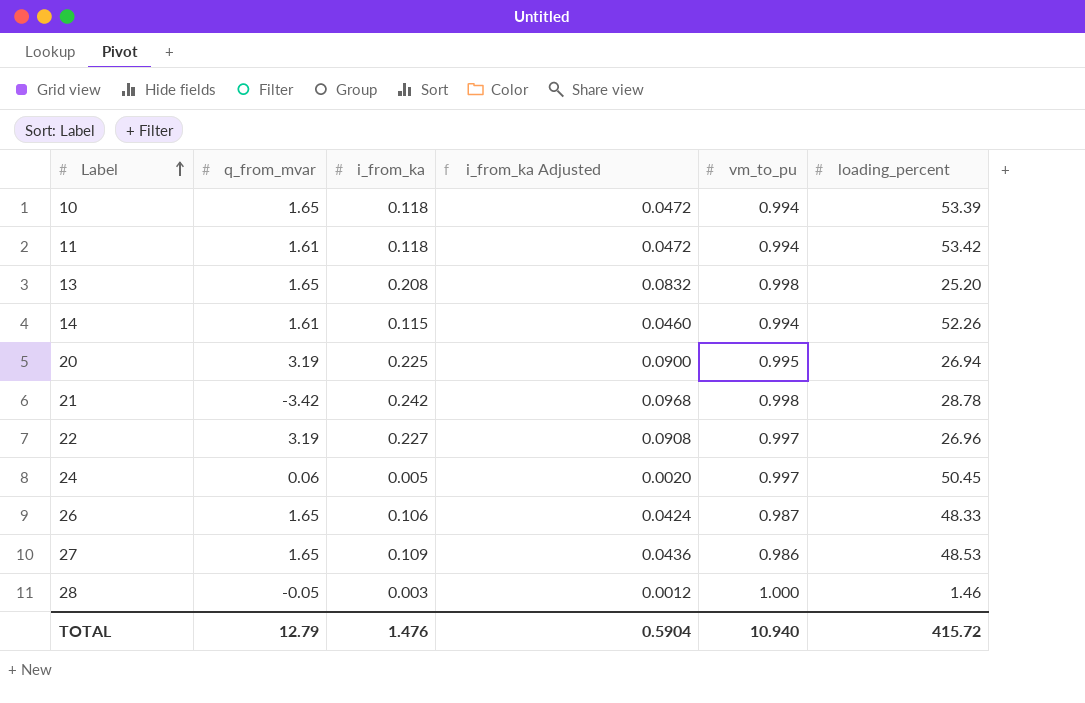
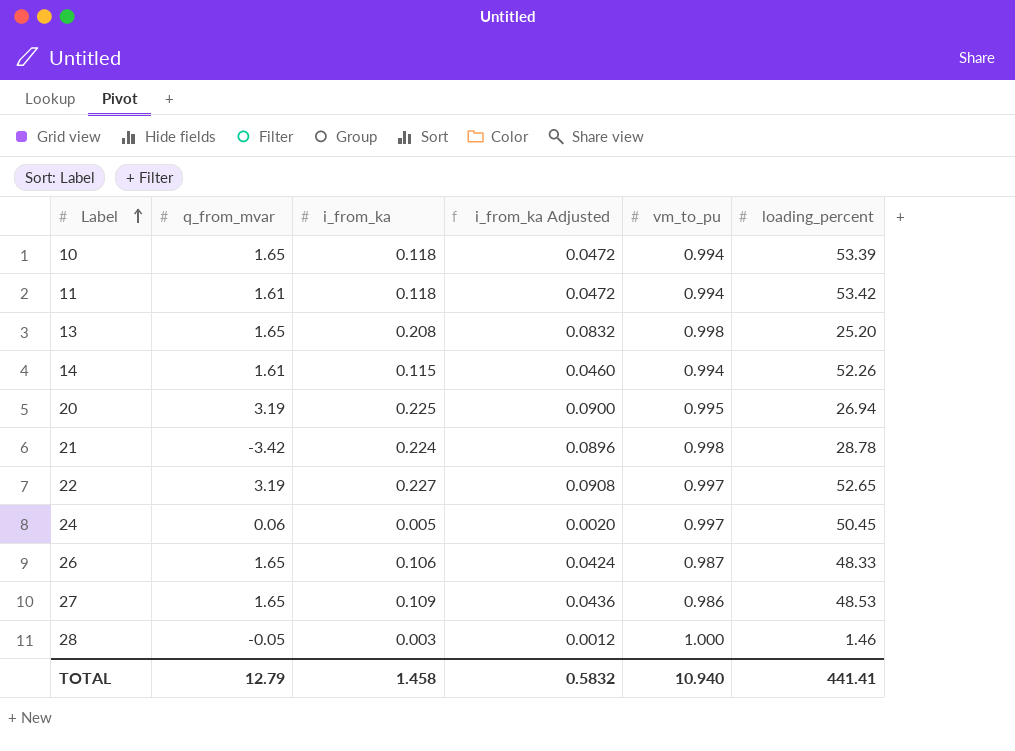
21 | i_from_ka: 0.242 -> 0.224
21 | i_from_ka Adjusted: 0.0968 -> 0.0896
22 | loading_percent: 26.96 -> 52.65
TOTAL | i_from_ka: 1.476 -> 1.458
TOTAL | i_from_ka Adjusted: 0.5904 -> 0.5832
TOTAL | loading_percent: 415.72 -> 441.41

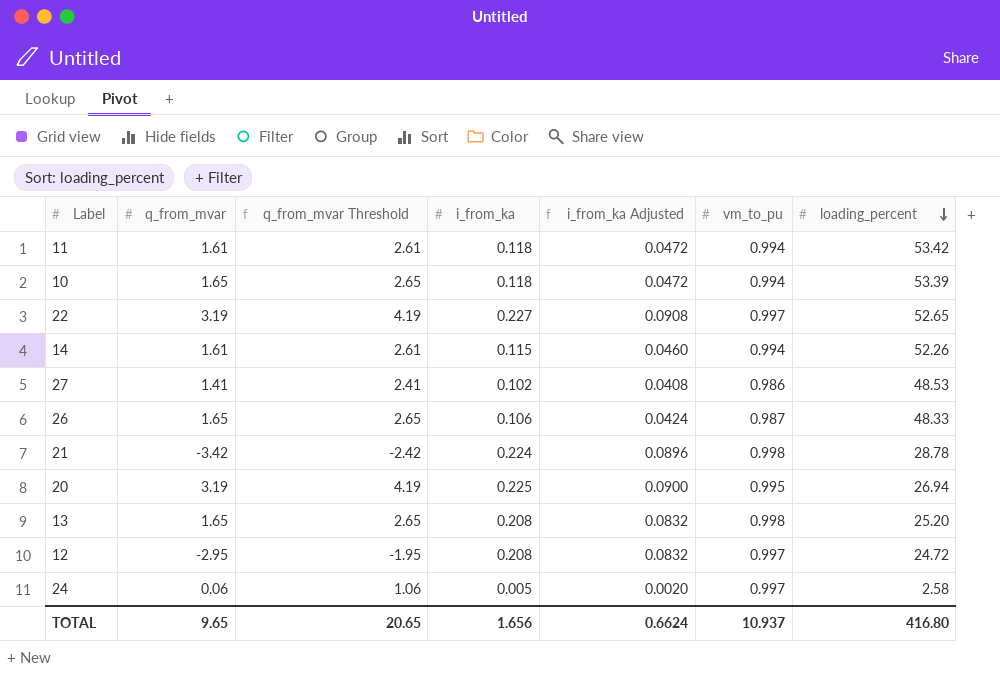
row order: Label ascending -> loading_percent descending
column q_from_mvar Threshold | formula: none -> [q_from_mvar] + 1
row 28: -0.05 | 0.003 | 0.0012 | 1.000 | 1.46 -> none
27 | q_from_mvar: 1.65 -> 1.41
27 | i_from_ka: 0.109 -> 0.102
27 | i_from_ka Adjusted: 0.0436 -> 0.0408
row 12: none -> -2.95 | -1.95 | 0.208 | 0.0832 | 0.997 | 24.72
24 | loading_percent: 50.45 -> 2.58
TOTAL | q_from_mvar: 12.79 -> 9.65
TOTAL | i_from_ka: 1.458 -> 1.656
TOTAL | i_from_ka Adjusted: 0.5832 -> 0.6624
TOTAL | vm_to_pu: 10.940 -> 10.937
TOTAL | loading_percent: 441.41 -> 416.80

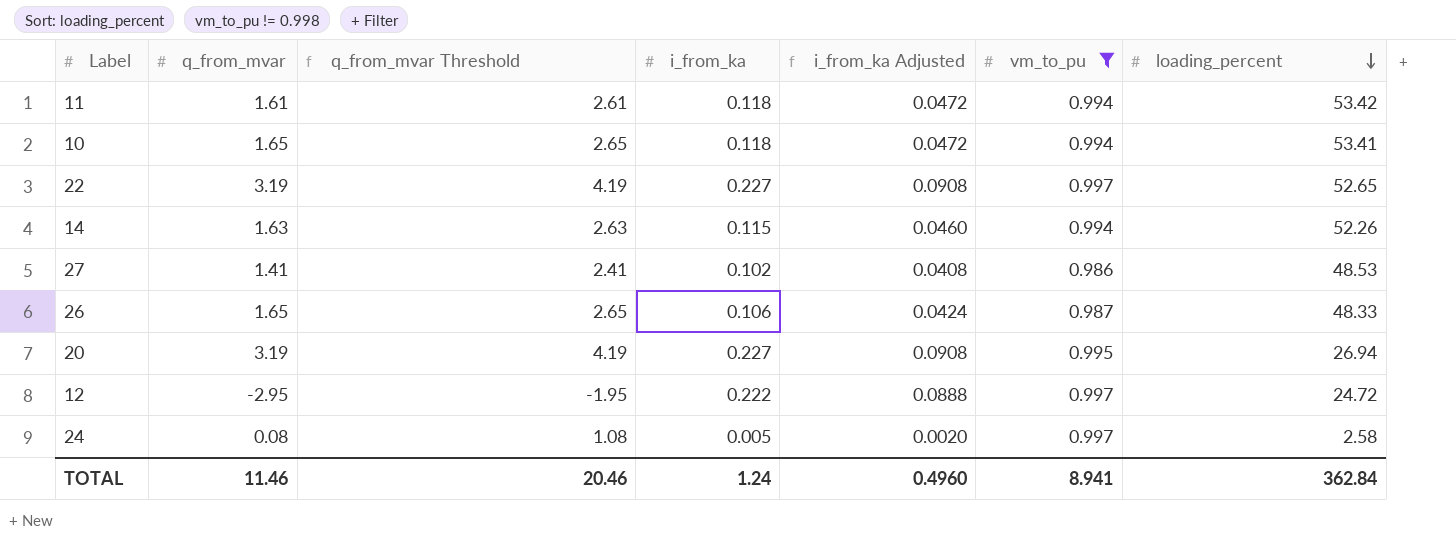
filter: none -> vm_to_pu != 0.998
10 | loading_percent: 53.39 -> 53.41
14 | q_from_mvar: 1.61 -> 1.63
14 | q_from_mvar Threshold: 2.61 -> 2.63
20 | i_from_ka: 0.225 -> 0.227
20 | i_from_ka Adjusted: 0.0900 -> 0.0908
12 | i_from_ka: 0.208 -> 0.222
12 | i_from_ka Adjusted: 0.0832 -> 0.0888
24 | q_from_mvar: 0.06 -> 0.08
24 | q_from_mvar Threshold: 1.06 -> 1.08
TOTAL | q_from_mvar: 9.65 -> 11.46
TOTAL | q_from_mvar Threshold: 20.65 -> 20.46
TOTAL | i_from_ka: 1.656 -> 1.24
TOTAL | i_from_ka Adjusted: 0.6624 -> 0.4960
TOTAL | vm_to_pu: 10.937 -> 8.941
TOTAL | loading_percent: 416.80 -> 362.84

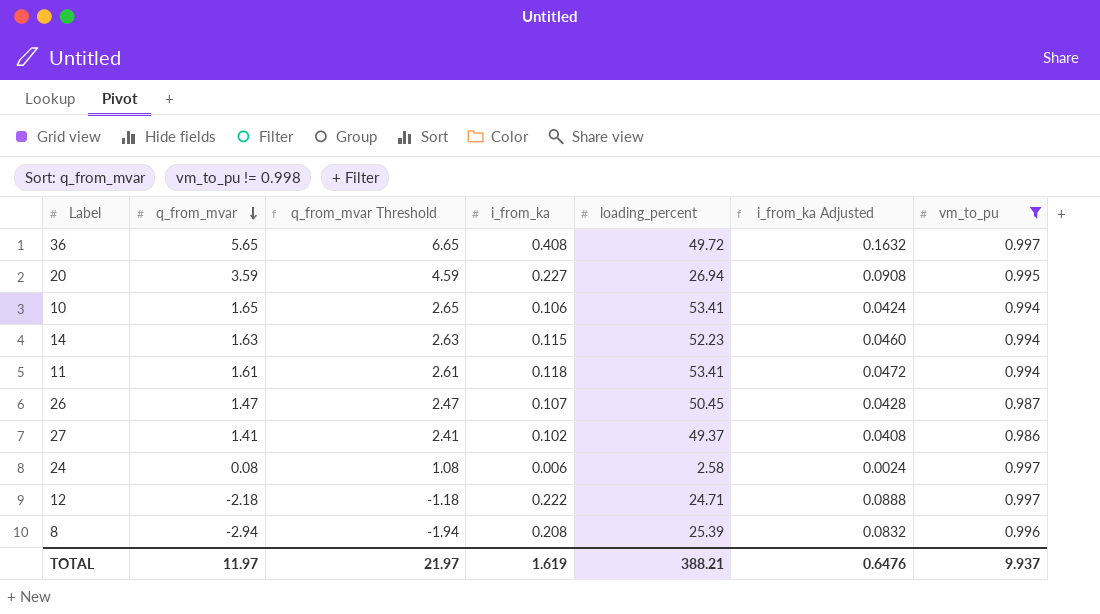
row order: loading_percent descending -> q_from_mvar descending
column loading_percent | position: 7 -> 5
row 22: 3.19 | 4.19 | 0.227 | 0.0908 | 0.997 | 52.65 -> none
row 36: none -> 5.65 | 6.65 | 0.408 | 49.72 | 0.1632 | 0.997
20 | q_from_mvar: 3.19 -> 3.59
20 | q_from_mvar Threshold: 4.19 -> 4.59
10 | i_from_ka: 0.118 -> 0.106
10 | i_from_ka Adjusted: 0.0472 -> 0.0424
14 | loading_percent: 52.26 -> 52.23
11 | loading_percent: 53.42 -> 53.41
26 | q_from_mvar: 1.65 -> 1.47
26 | q_from_mvar Threshold: 2.65 -> 2.47
26 | i_from_ka: 0.106 -> 0.107
26 | loading_percent: 48.33 -> 50.45
26 | i_from_ka Adjusted: 0.0424 -> 0.0428
27 | loading_percent: 48.53 -> 49.37
24 | i_from_ka: 0.005 -> 0.006
24 | i_from_ka Adjusted: 0.0020 -> 0.0024
12 | q_from_mvar: -2.95 -> -2.18
12 | q_from_mvar Threshold: -1.95 -> -1.18
12 | loading_percent: 24.72 -> 24.71
row 8: none -> -2.94 | -1.94 | 0.208 | 25.39 | 0.0832 | 0.996
TOTAL | q_from_mvar: 11.46 -> 11.97
TOTAL | q_from_mvar Threshold: 20.46 -> 21.97
TOTAL | i_from_ka: 1.24 -> 1.619
TOTAL | loading_percent: 362.84 -> 388.21
TOTAL | i_from_ka Adjusted: 0.4960 -> 0.6476
TOTAL | vm_to_pu: 8.941 -> 9.937

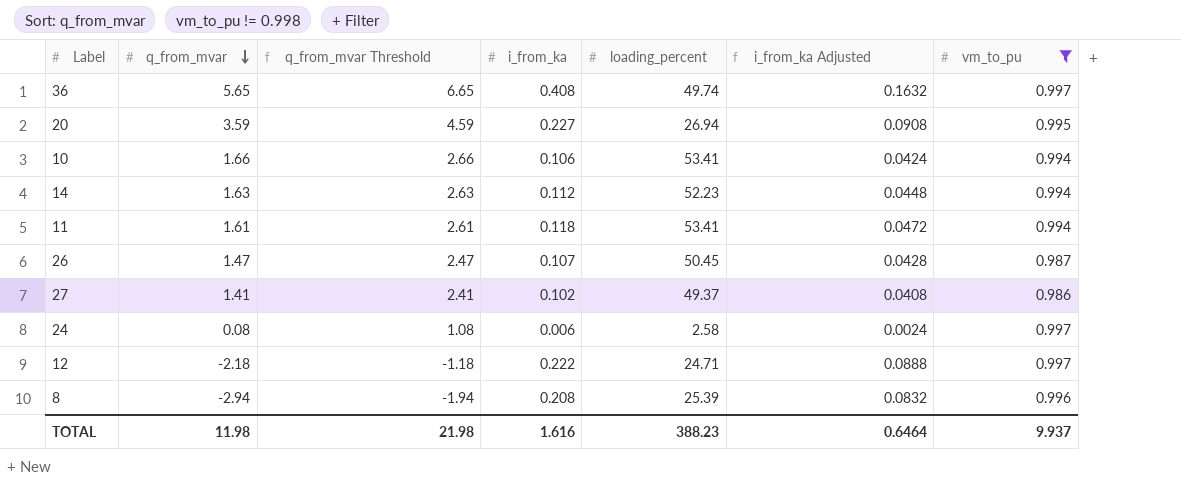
36 | loading_percent: 49.72 -> 49.74
10 | q_from_mvar: 1.65 -> 1.66
10 | q_from_mvar Threshold: 2.65 -> 2.66
14 | i_from_ka: 0.115 -> 0.112
14 | i_from_ka Adjusted: 0.0460 -> 0.0448
TOTAL | q_from_mvar: 11.97 -> 11.98
TOTAL | q_from_mvar Threshold: 21.97 -> 21.98
TOTAL | i_from_ka: 1.619 -> 1.616
TOTAL | loading_percent: 388.21 -> 388.23
TOTAL | i_from_ka Adjusted: 0.6476 -> 0.6464

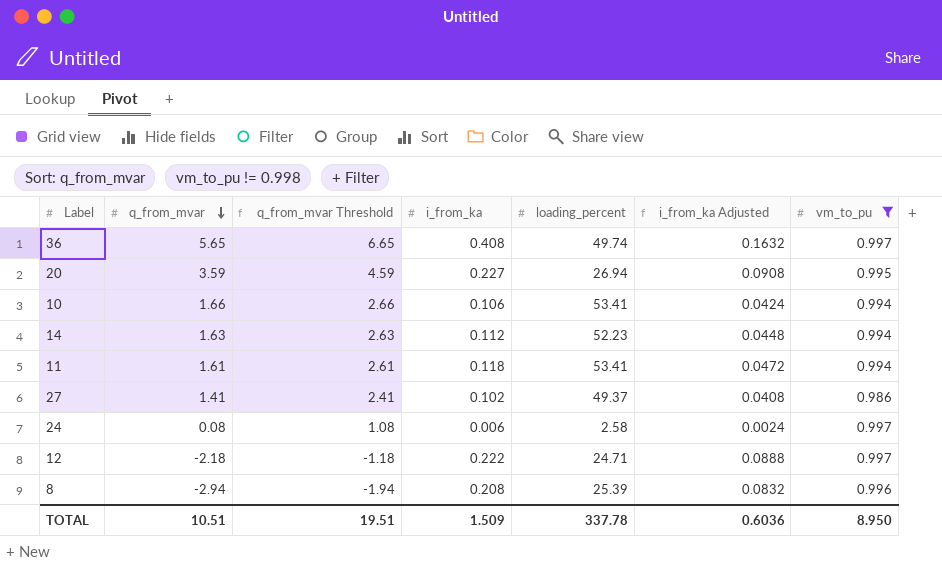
row 26: 1.47 | 2.47 | 0.107 | 50.45 | 0.0428 | 0.987 -> none
TOTAL | q_from_mvar: 11.98 -> 10.51
TOTAL | q_from_mvar Threshold: 21.98 -> 19.51
TOTAL | i_from_ka: 1.616 -> 1.509
TOTAL | loading_percent: 388.23 -> 337.78
TOTAL | i_from_ka Adjusted: 0.6464 -> 0.6036
TOTAL | vm_to_pu: 9.937 -> 8.950

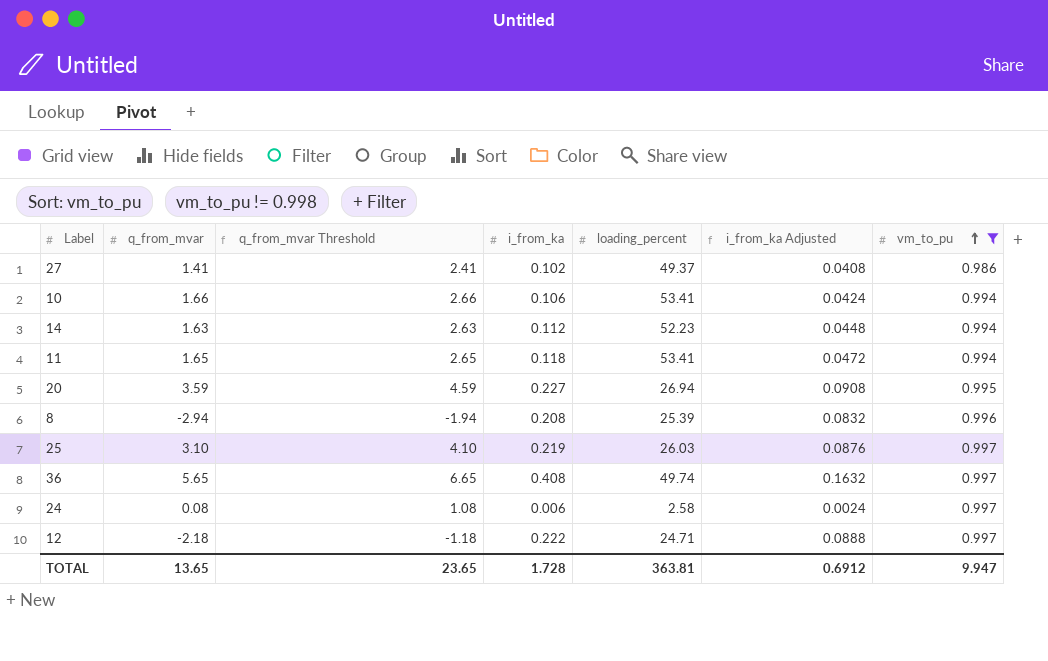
row order: q_from_mvar descending -> vm_to_pu ascending
11 | q_from_mvar: 1.61 -> 1.65
11 | q_from_mvar Threshold: 2.61 -> 2.65
row 25: none -> 3.10 | 4.10 | 0.219 | 26.03 | 0.0876 | 0.997
TOTAL | q_from_mvar: 10.51 -> 13.65
TOTAL | q_from_mvar Threshold: 19.51 -> 23.65
TOTAL | i_from_ka: 1.509 -> 1.728
TOTAL | loading_percent: 337.78 -> 363.81
TOTAL | i_from_ka Adjusted: 0.6036 -> 0.6912
TOTAL | vm_to_pu: 8.950 -> 9.947

